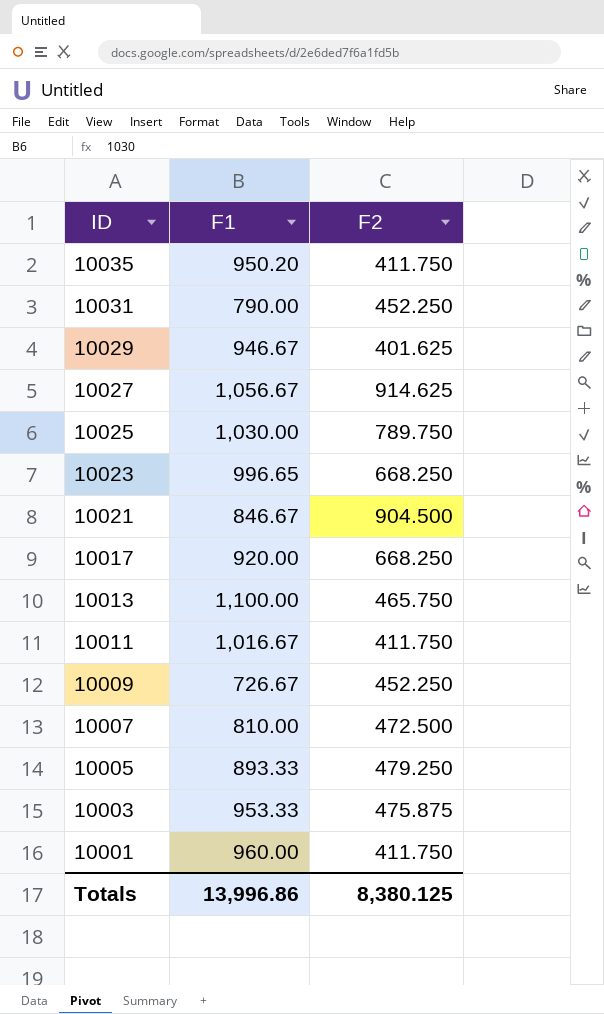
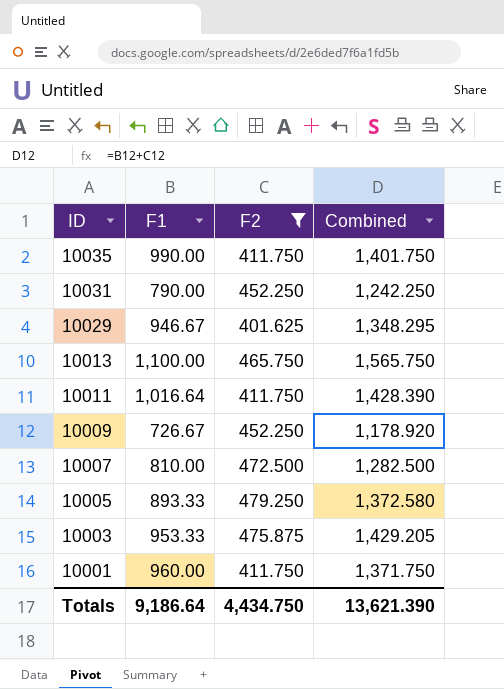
filter: none -> F2 <= 479.250
column Combined | formula: none -> [F1] + [F2]
10035 | F1: 950.20 -> 990.00
10011 | F1: 1,016.67 -> 1,016.64
Totals | F1: 13,996.86 -> 9,186.64
Totals | F2: 8,380.125 -> 4,434.750

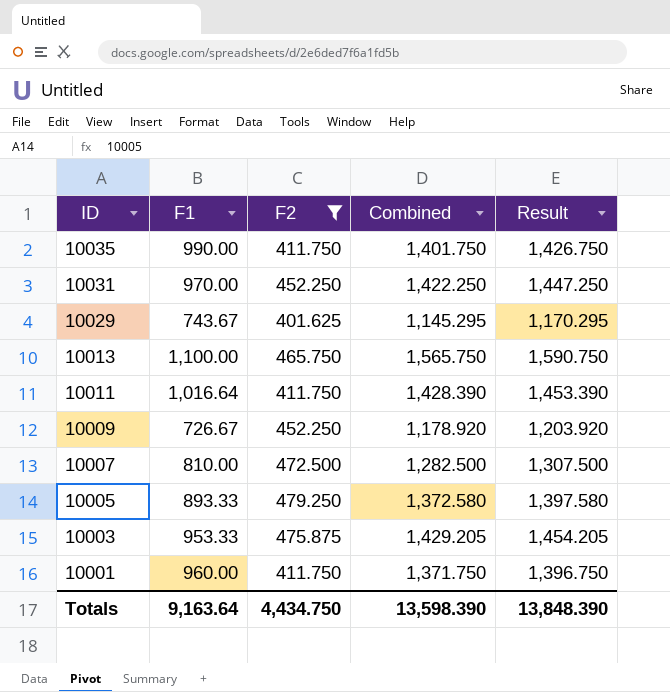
column Result | formula: none -> [Combined] + 25
10031 | F1: 790.00 -> 970.00
10031 | Combined: 1,242.250 -> 1,422.250
10029 | F1: 946.67 -> 743.67
10029 | Combined: 1,348.295 -> 1,145.295
Totals | F1: 9,186.64 -> 9,163.64
Totals | Combined: 13,621.390 -> 13,598.390

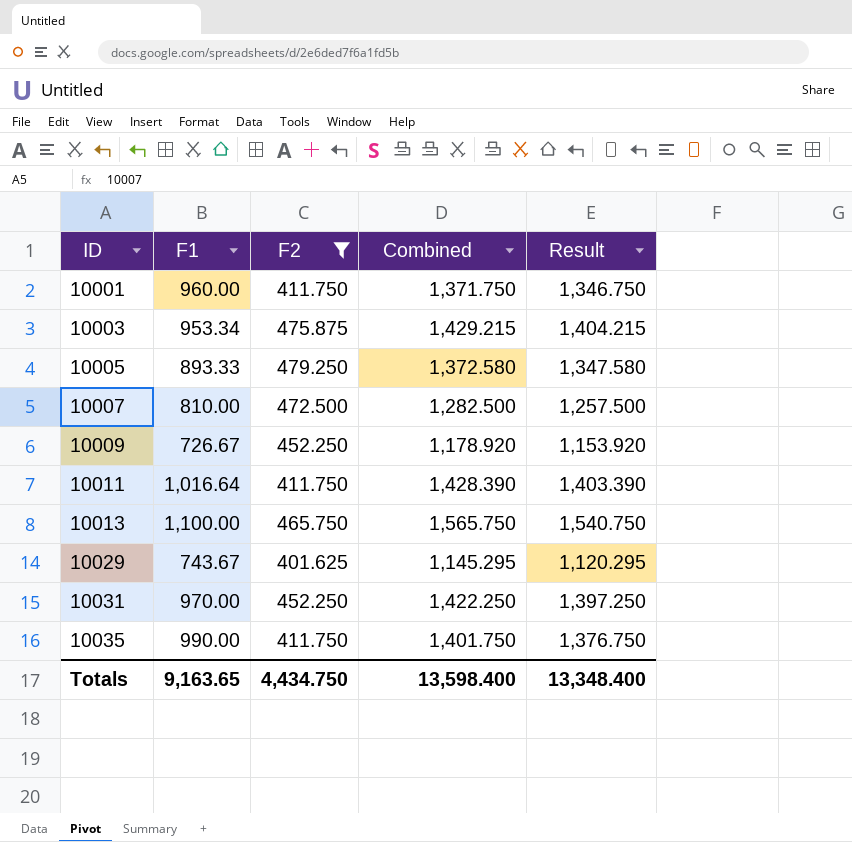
row order: ID descending -> ID ascending
column Result | formula: [Combined] + 25 -> [Combined] - 25
10003 | F1: 953.33 -> 953.34
10003 | Combined: 1,429.205 -> 1,429.215
Totals | F1: 9,163.64 -> 9,163.65
Totals | Combined: 13,598.390 -> 13,598.400
Totals | Result: 13,848.390 -> 13,348.400

